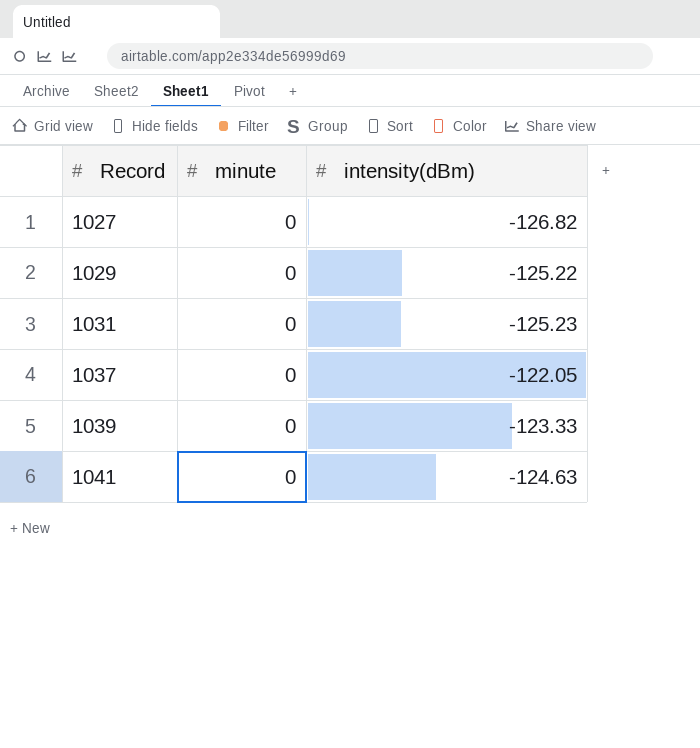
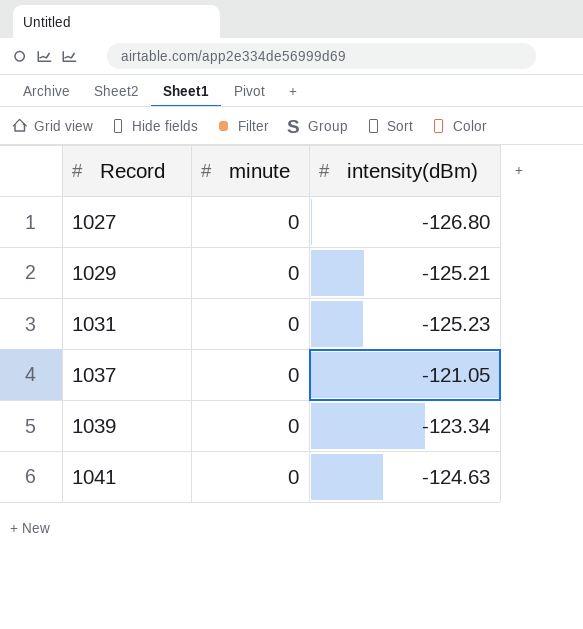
1027 | intensity(dBm): -126.82 -> -126.80
1029 | intensity(dBm): -125.22 -> -125.21
1037 | intensity(dBm): -122.05 -> -121.05
1039 | intensity(dBm): -123.33 -> -123.34

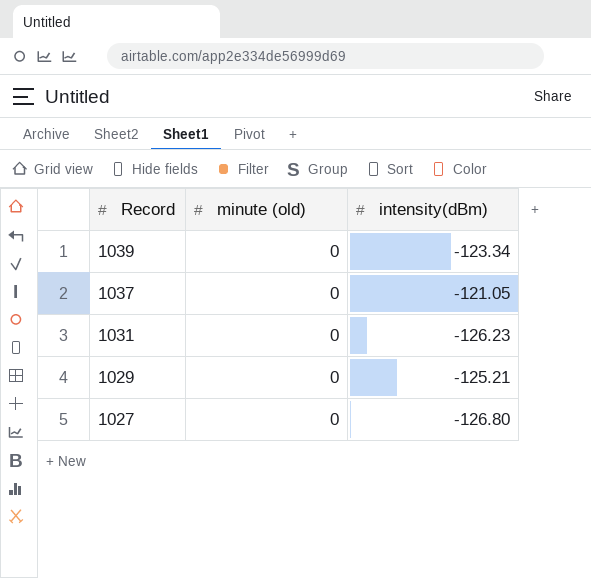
row order: Record ascending -> Record descending
column name: minute -> minute (old)
row 1041: 0 | -124.63 -> none
1031 | intensity(dBm): -125.23 -> -126.23

